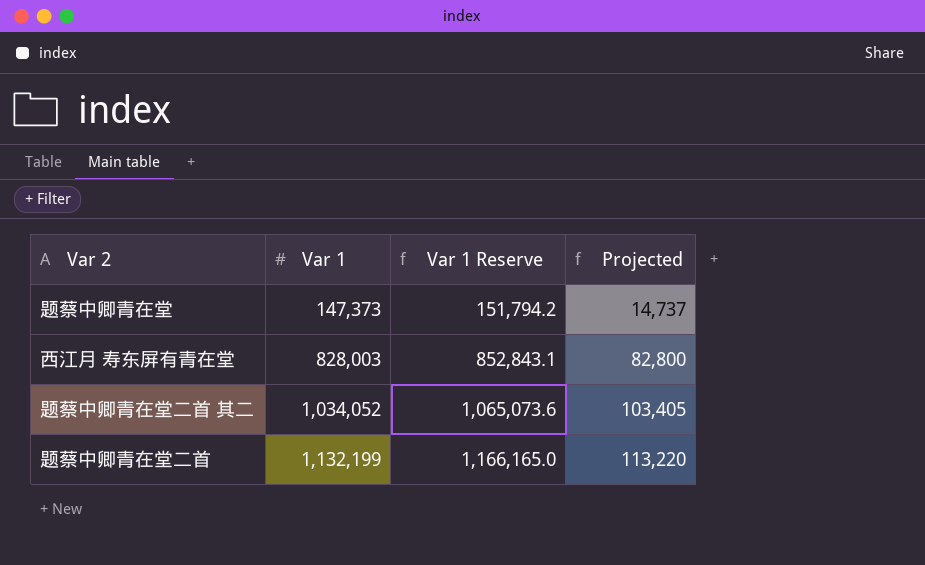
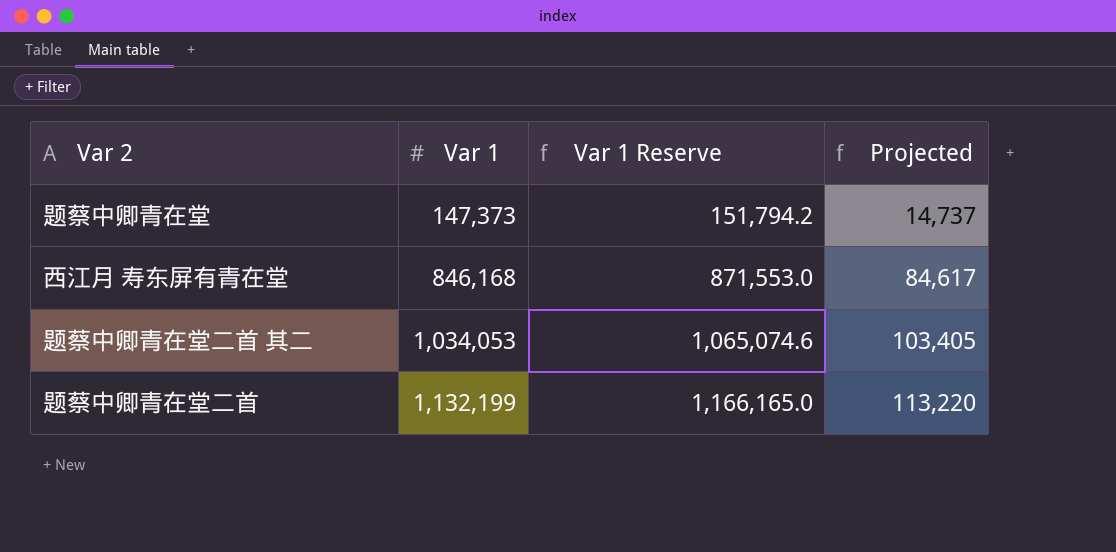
西江月 寿东屏有青在堂 | Var 1: 828,003 -> 846,168
西江月 寿东屏有青在堂 | Var 1 Reserve: 852,843.1 -> 871,553.0
西江月 寿东屏有青在堂 | Projected: 82,800 -> 84,617
题蔡中卿青在堂二首 其二 | Var 1: 1,034,052 -> 1,034,053
题蔡中卿青在堂二首 其二 | Var 1 Reserve: 1,065,073.6 -> 1,065,074.6

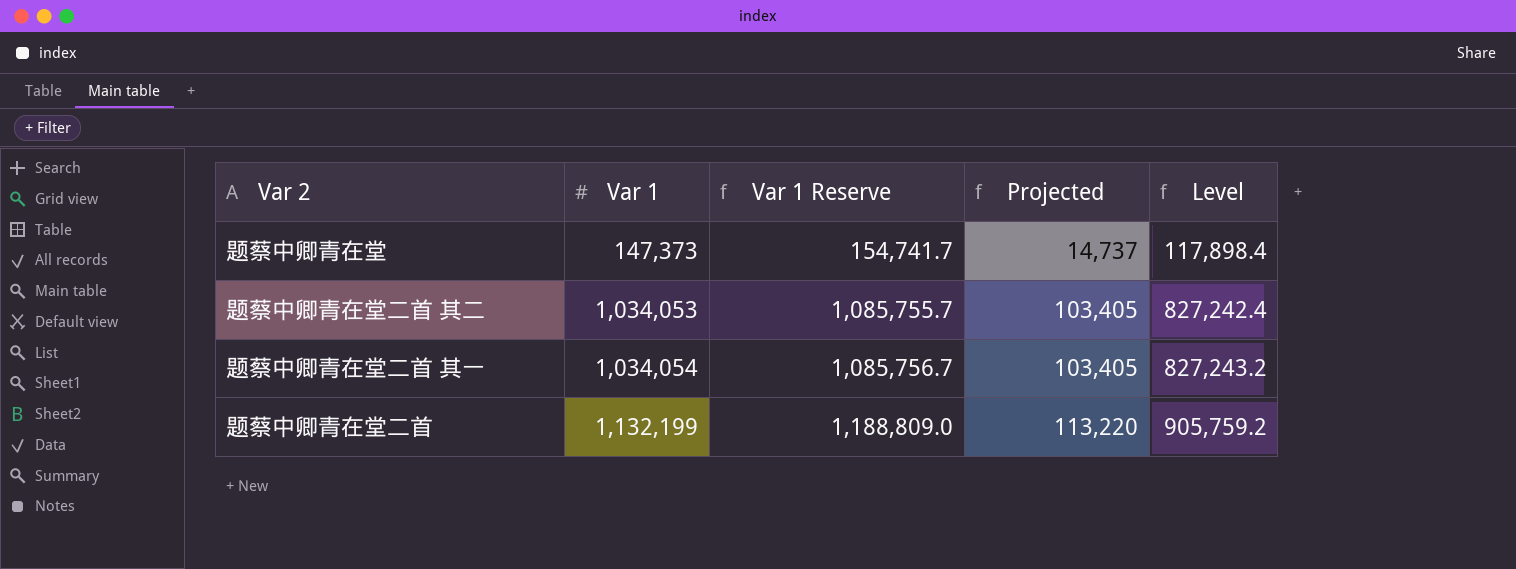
column Var 1 Reserve | formula: [Var 1] * 1.03 -> [Var 1] * 1.05
column Level | formula: none -> [Var 1] * 0.8
row 西江月 寿东屏有青在堂: 846,168 | 871,553.0 | 84,617 -> none
row 题蔡中卿青在堂二首 其一: none -> 1,034,054 | 1,085,756.7 | 103,405 | 827,243.2

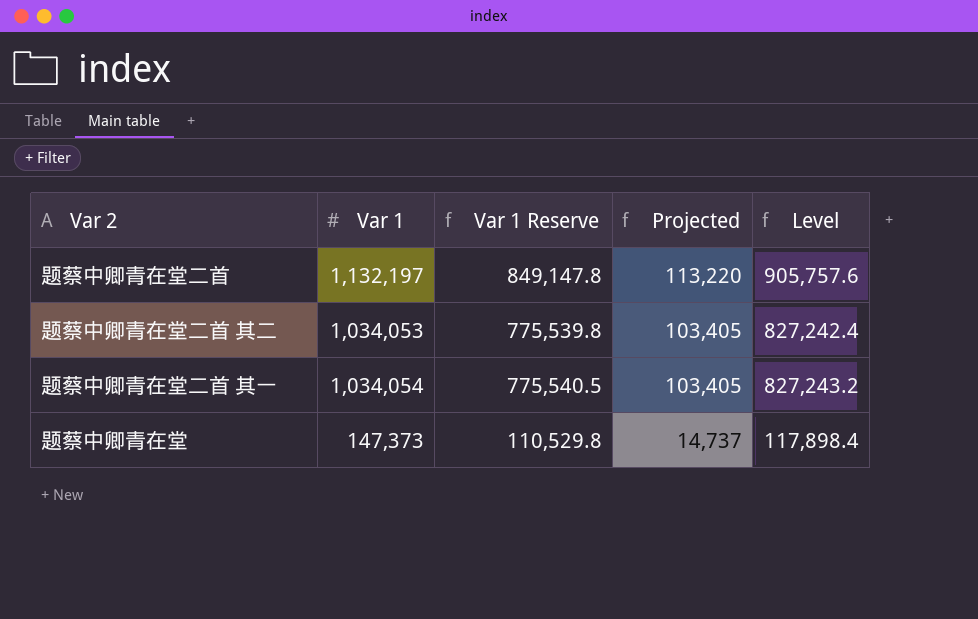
row order: Var 1 ascending -> Projected descending
column Var 1 Reserve | formula: [Var 1] * 1.05 -> [Var 1] * 0.75
题蔡中卿青在堂二首 | Var 1: 1,132,199 -> 1,132,197
题蔡中卿青在堂二首 | Level: 905,759.2 -> 905,757.6

